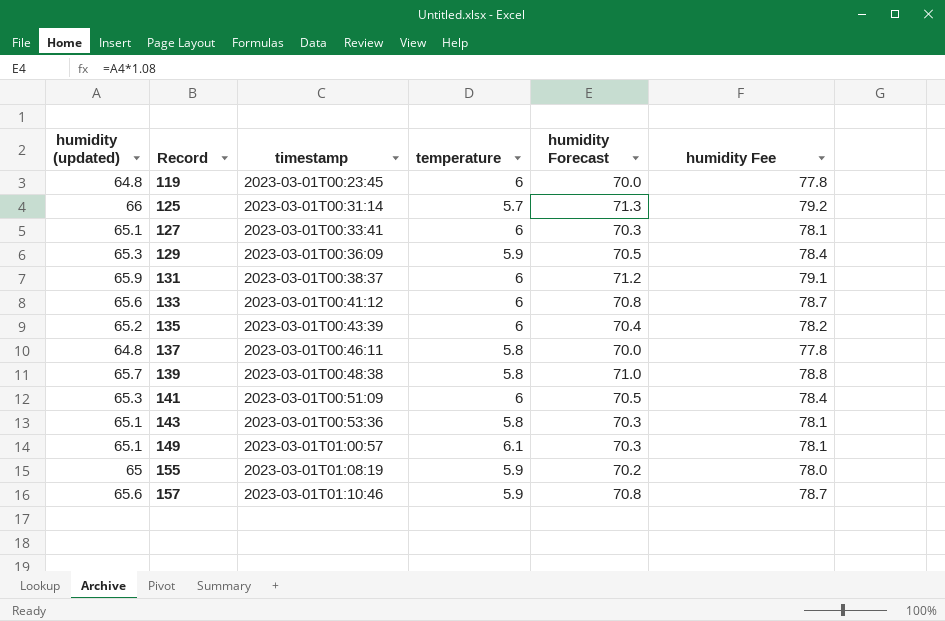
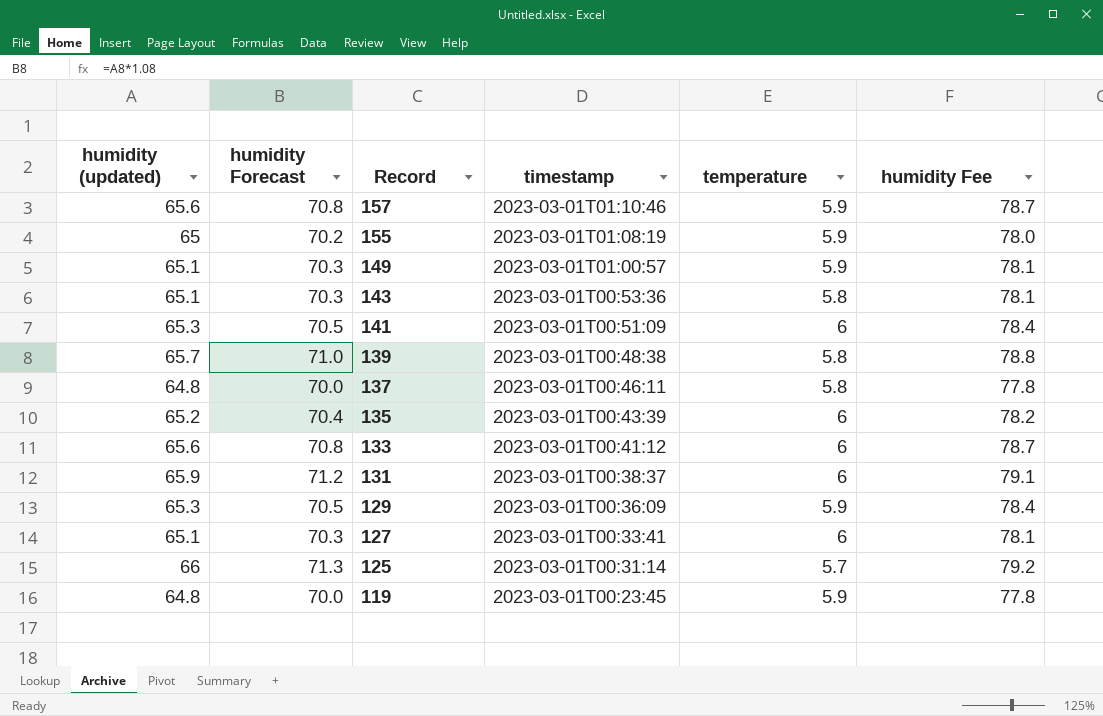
row order: Record ascending -> Record descending
column humidity Forecast | position: 5 -> 2
149 | temperature: 6.1 -> 5.9
119 | temperature: 6 -> 5.9

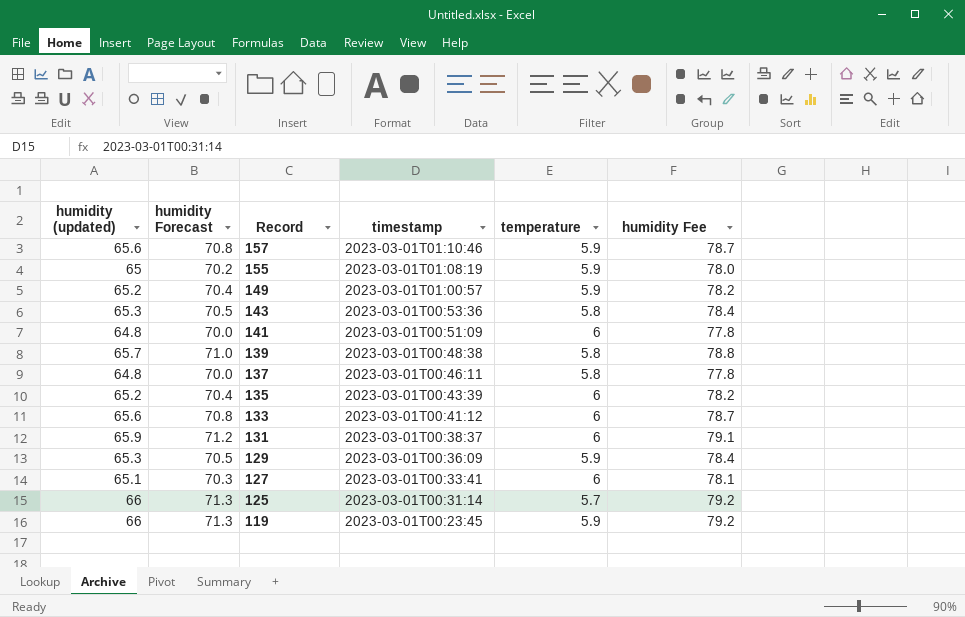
149 | humidity (updated): 65.1 -> 65.2
149 | humidity Forecast: 70.3 -> 70.4
149 | humidity Fee: 78.1 -> 78.2
143 | humidity (updated): 65.1 -> 65.3
143 | humidity Forecast: 70.3 -> 70.5
143 | humidity Fee: 78.1 -> 78.4
141 | humidity (updated): 65.3 -> 64.8
141 | humidity Forecast: 70.5 -> 70.0
141 | humidity Fee: 78.4 -> 77.8
119 | humidity (updated): 64.8 -> 66
119 | humidity Forecast: 70.0 -> 71.3
119 | humidity Fee: 77.8 -> 79.2

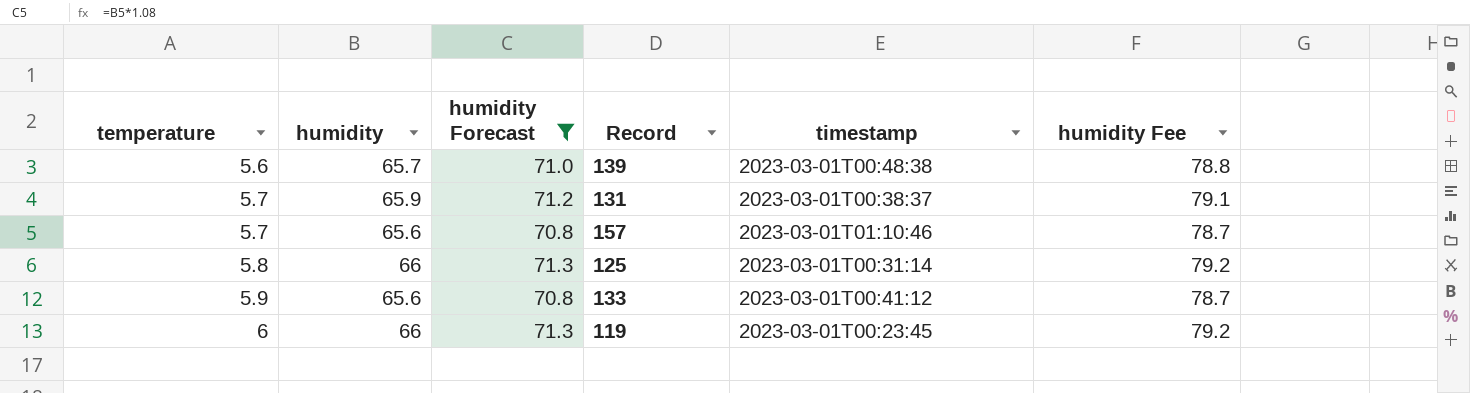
filter: none -> humidity Forecast >= 70.8
row order: Record descending -> temperature ascending
column temperature | position: 5 -> 1
column name: humidity (updated) -> humidity
139 | temperature: 5.8 -> 5.6
131 | temperature: 6 -> 5.7
157 | temperature: 5.9 -> 5.7
125 | temperature: 5.7 -> 5.8
133 | temperature: 6 -> 5.9
119 | temperature: 5.9 -> 6

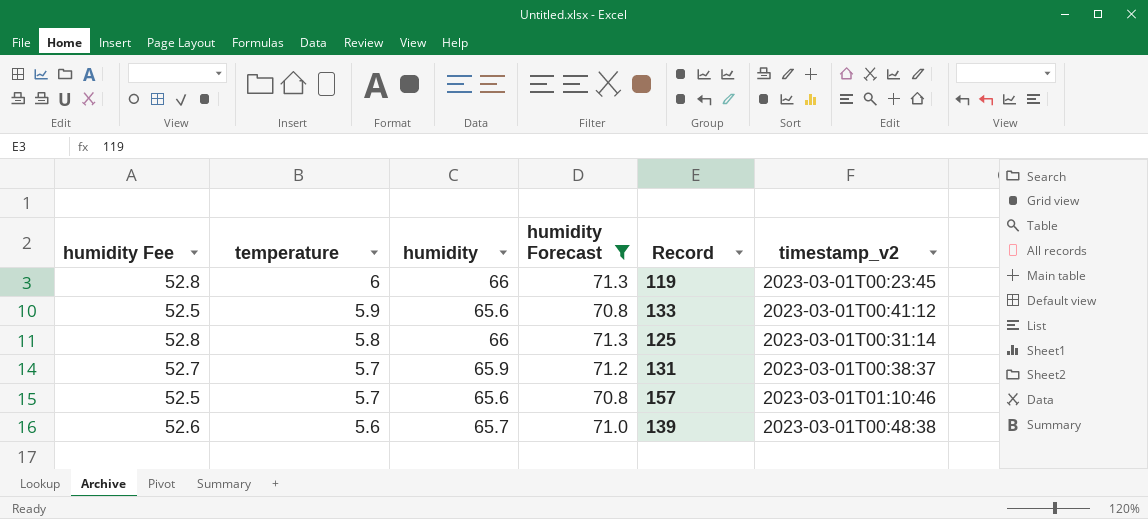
row order: temperature ascending -> temperature descending
column humidity Fee | formula: [humidity] * 1.2 -> [humidity] * 0.8
column humidity Fee | position: 6 -> 1
column name: timestamp -> timestamp_v2

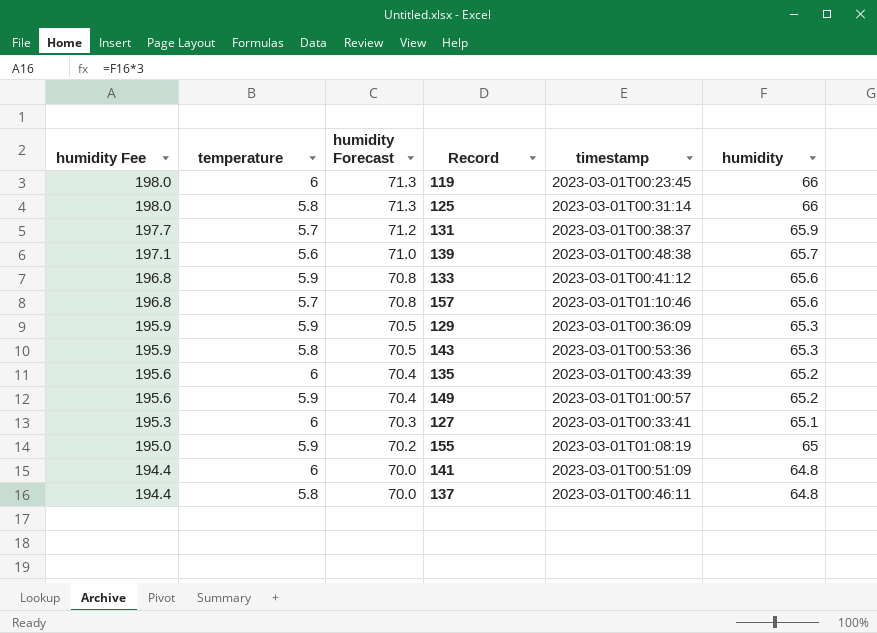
filter: humidity Forecast >= 70.8 -> none
row order: temperature descending -> humidity Fee descending
column humidity Fee | formula: [humidity] * 0.8 -> [humidity] * 3
column name: timestamp_v2 -> timestamp
column humidity | position: 3 -> 6

